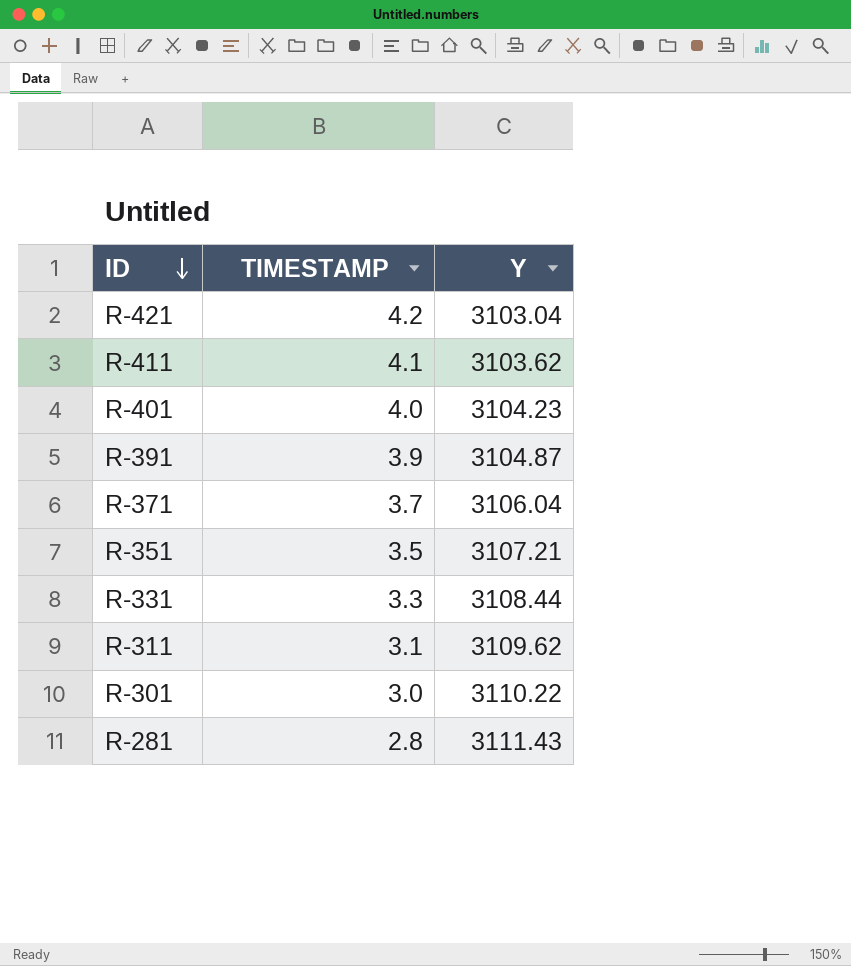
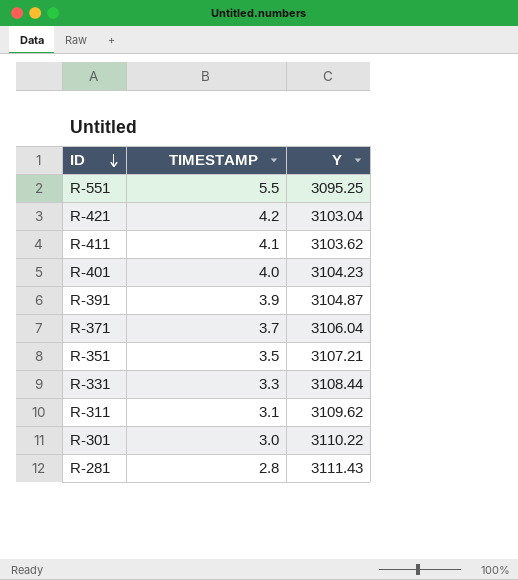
row R-551: none -> 5.5 | 3095.25

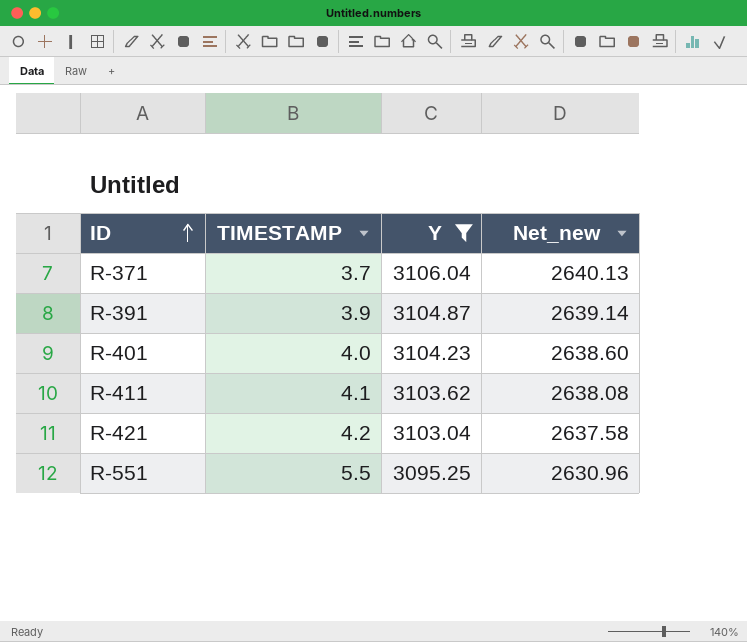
filter: none -> Y <= 3106.04
row order: ID descending -> ID ascending
column Net_new | formula: none -> [Y] * 0.85

